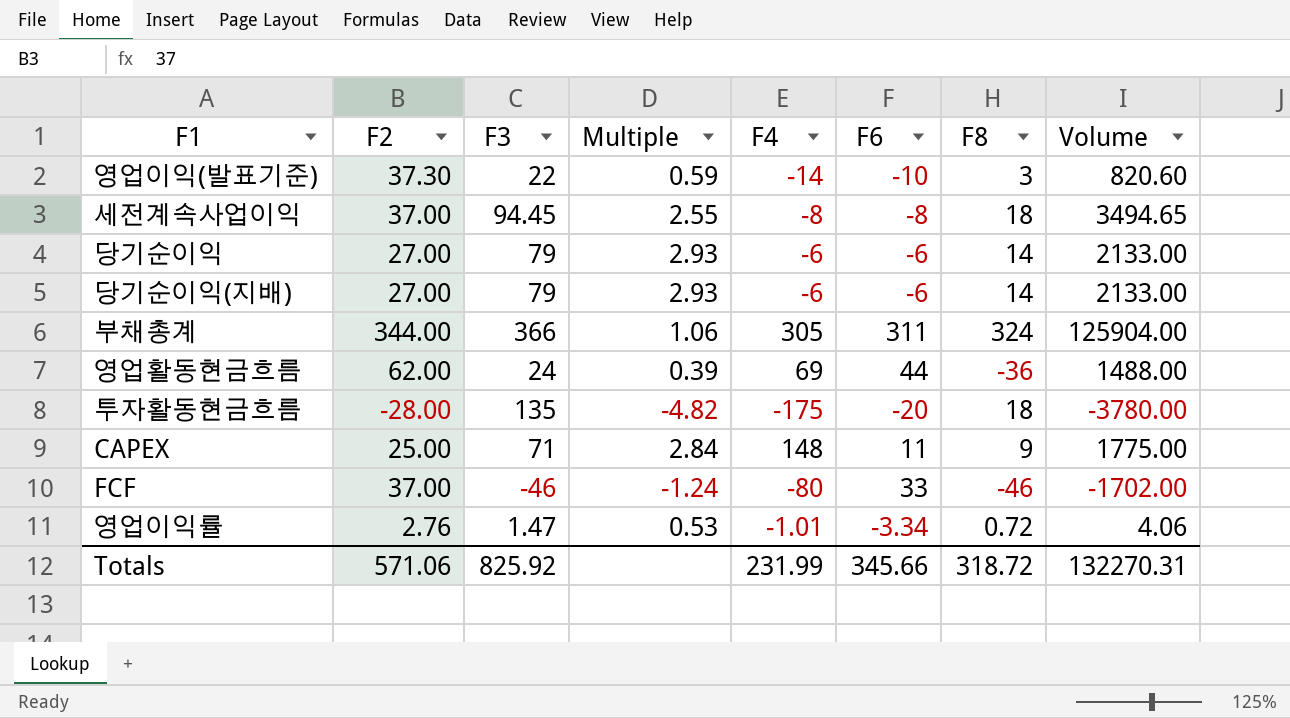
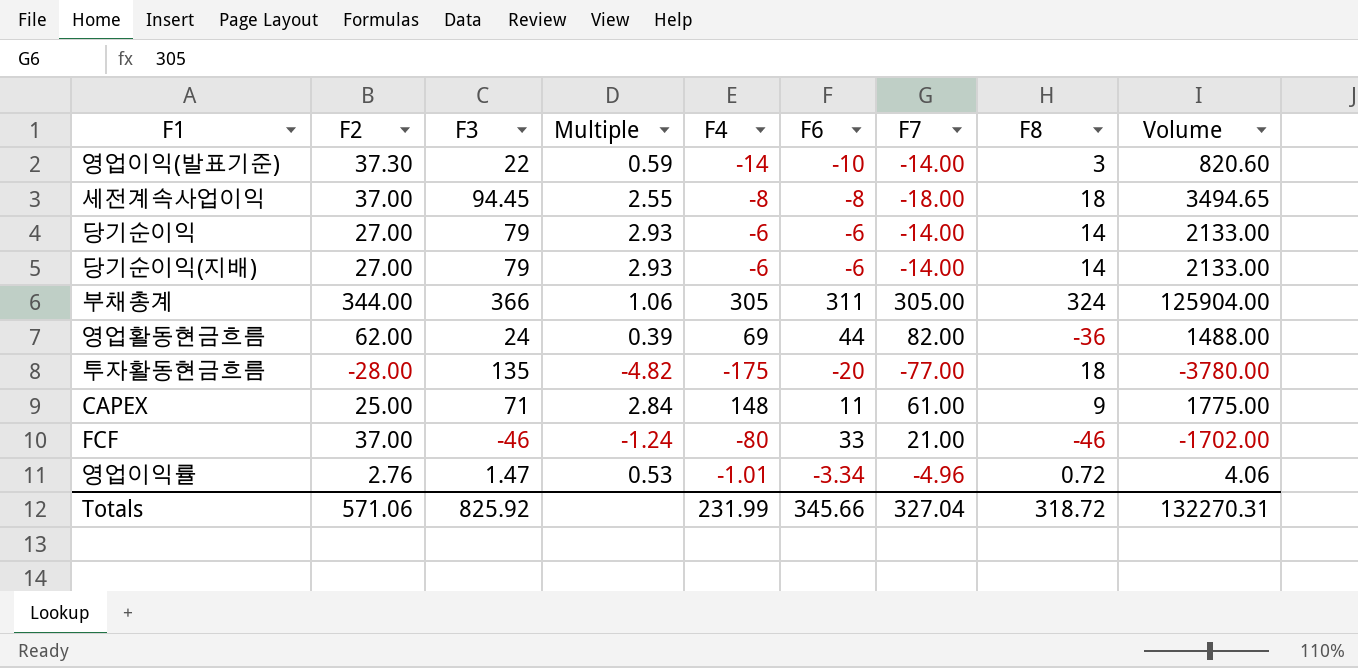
column F7 | position: none -> 7

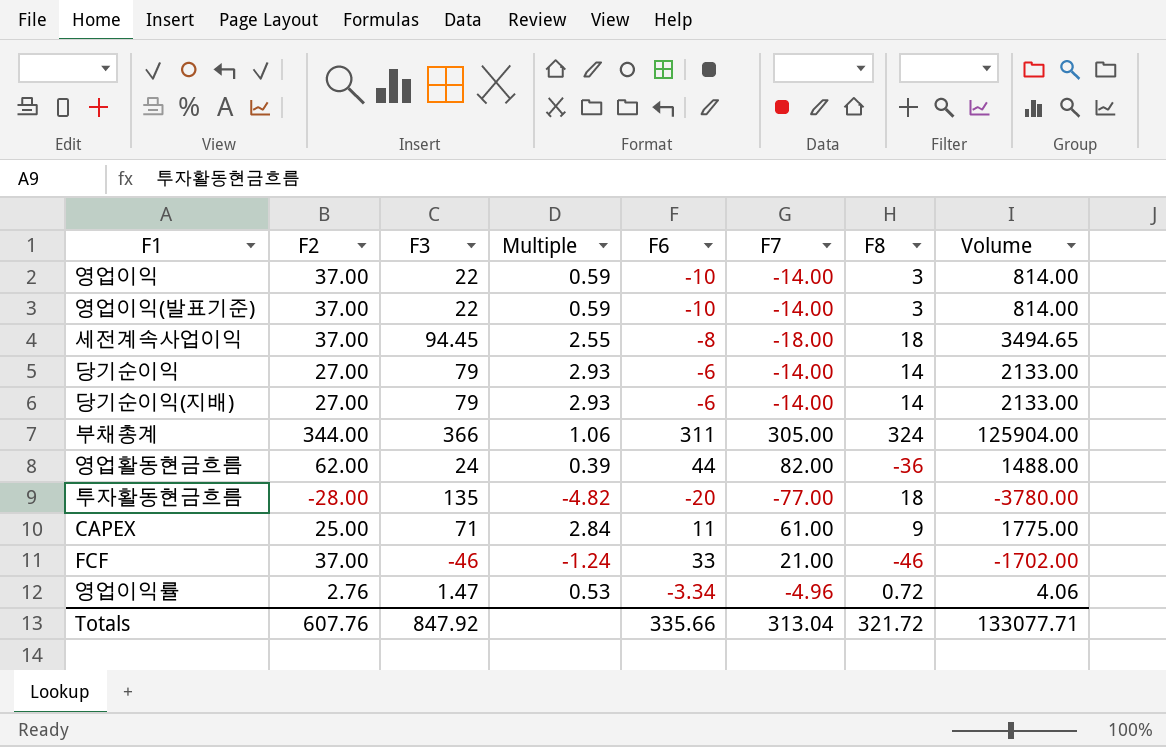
column F4 | position: 5 -> none
row 영업이익: none -> 37.00 | 22 | 0.59 | -10 | -14.00 | 3 | 814.00
영업이익(발표기준) | F2: 37.30 -> 37.00
영업이익(발표기준) | Volume: 820.60 -> 814.00
Totals | F2: 571.06 -> 607.76
Totals | F3: 825.92 -> 847.92
Totals | F6: 345.66 -> 335.66
Totals | F7: 327.04 -> 313.04
Totals | F8: 318.72 -> 321.72
Totals | Volume: 132270.31 -> 133077.71

